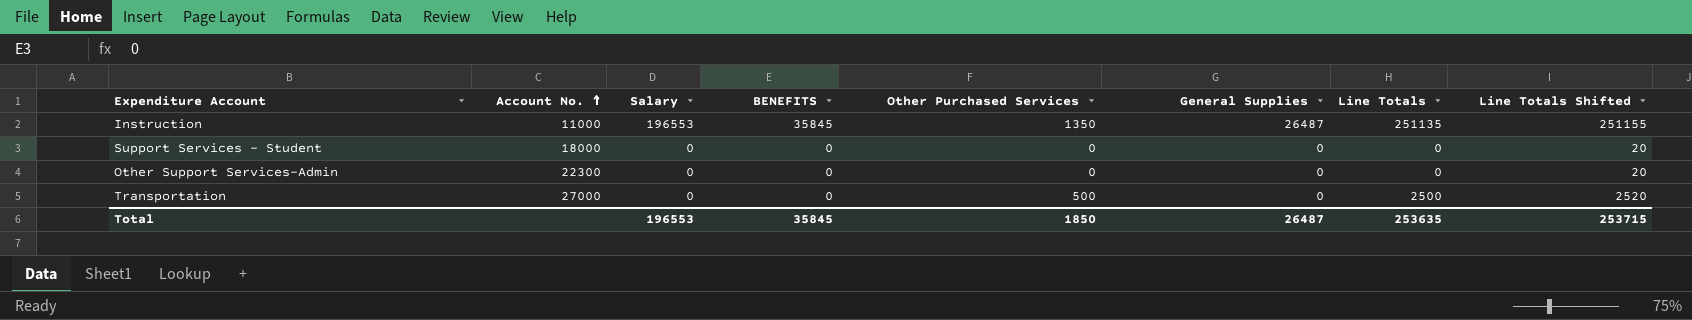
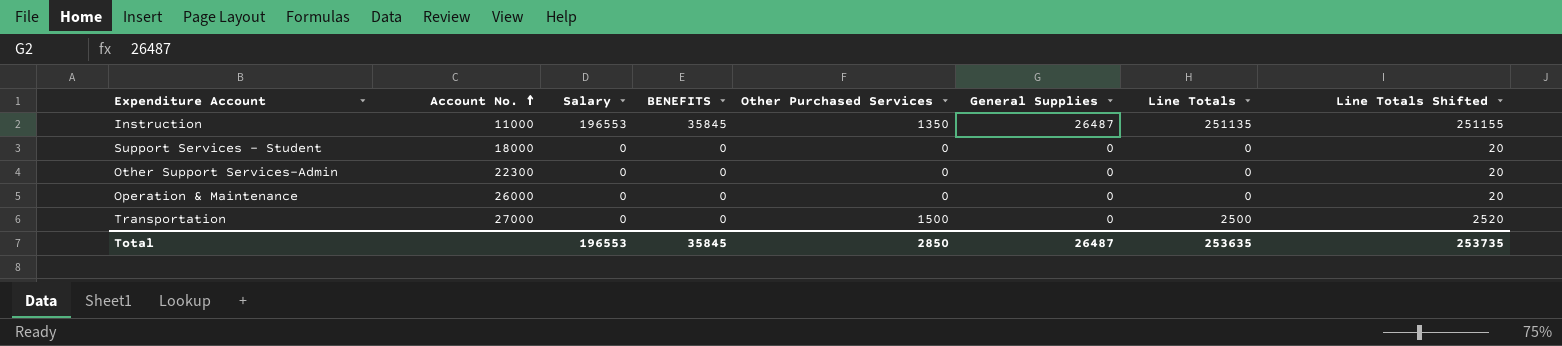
row Operation & Maintenance: none -> 26000 | 0 | 0 | 0 | 0 | 0 | 20
Transportation | Other Purchased Services: 500 -> 1500
Total | Other Purchased Services: 1850 -> 2850
Total | Line Totals Shifted: 253715 -> 253735

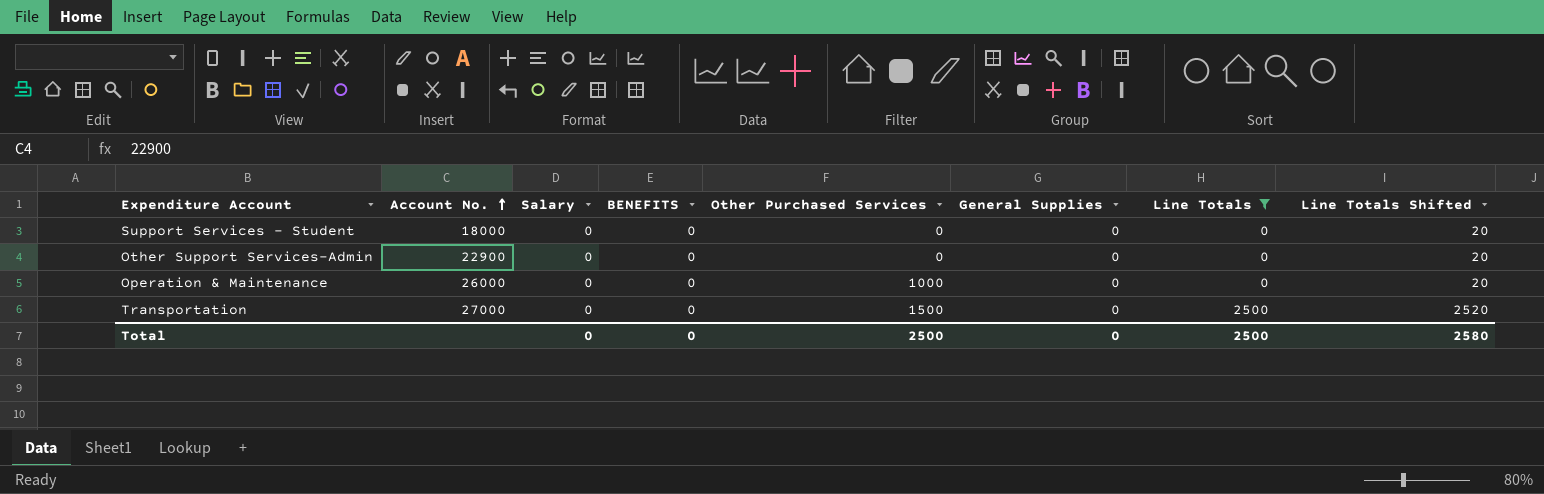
filter: none -> Line Totals != 251135
Other Support Services-Admin | Account No.: 22300 -> 22900
Operation & Maintenance | Other Purchased Services: 0 -> 1000
Total | Salary: 196553 -> 0
Total | BENEFITS: 35845 -> 0
Total | Other Purchased Services: 2850 -> 2500
Total | General Supplies: 26487 -> 0
Total | Line Totals: 253635 -> 2500
Total | Line Totals Shifted: 253735 -> 2580

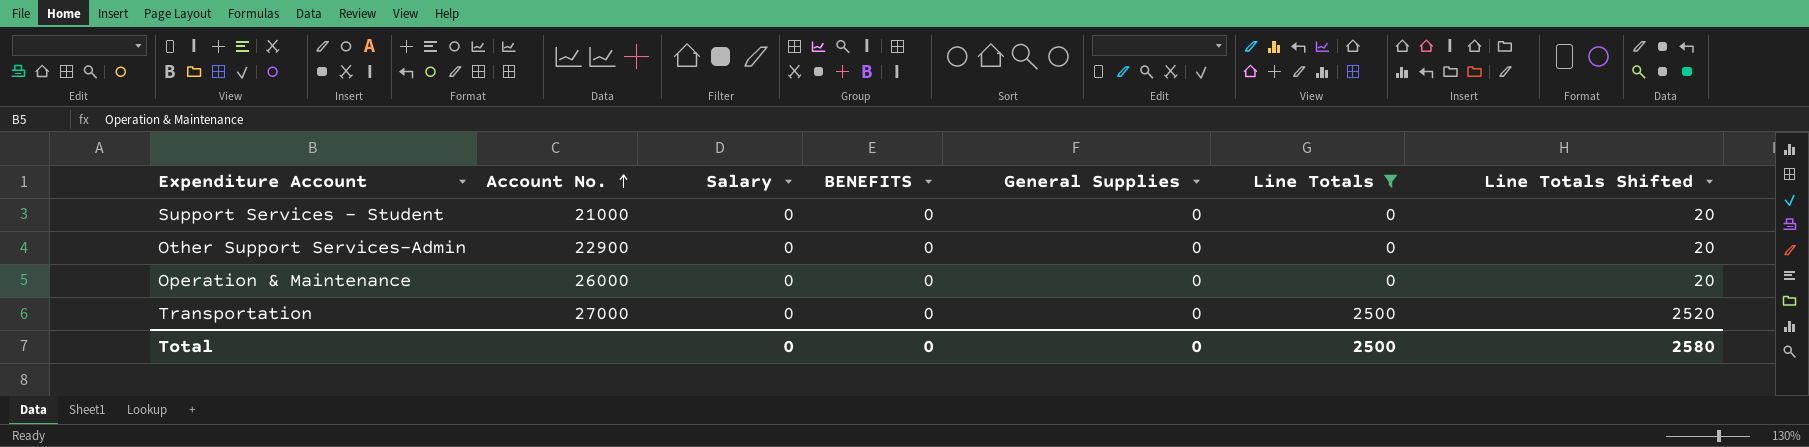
column Other Purchased Services | position: 5 -> none
Support Services - Student | Account No.: 18000 -> 21000

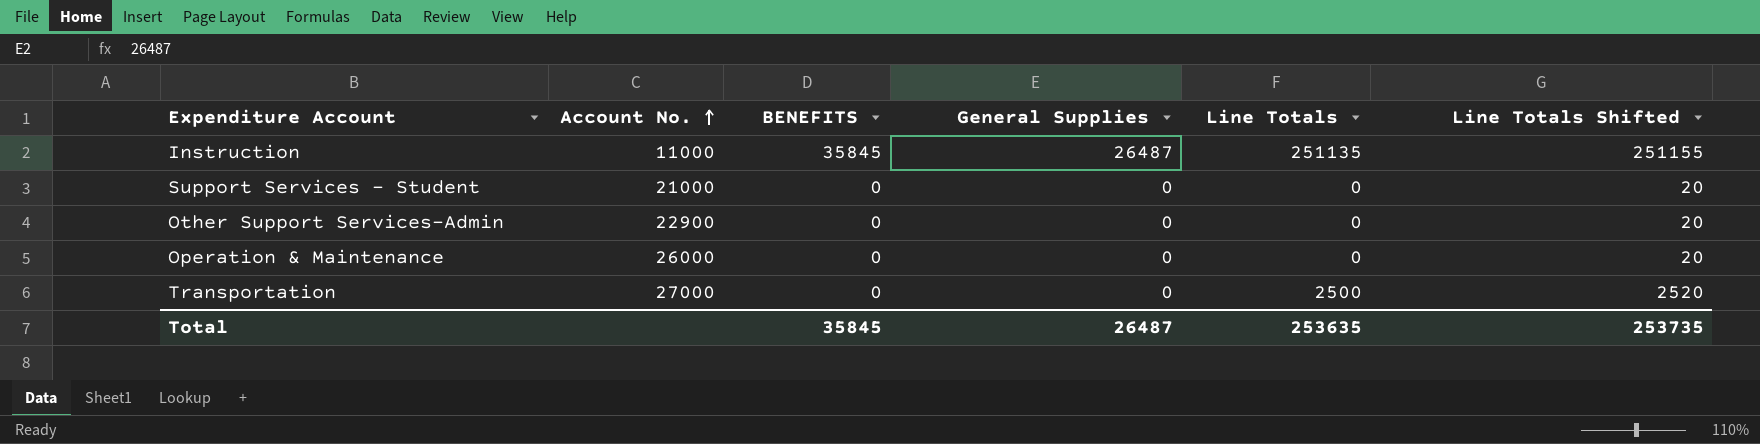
filter: Line Totals != 251135 -> none
column Salary | position: 3 -> none
Total | BENEFITS: 0 -> 35845
Total | General Supplies: 0 -> 26487
Total | Line Totals: 2500 -> 253635
Total | Line Totals Shifted: 2580 -> 253735

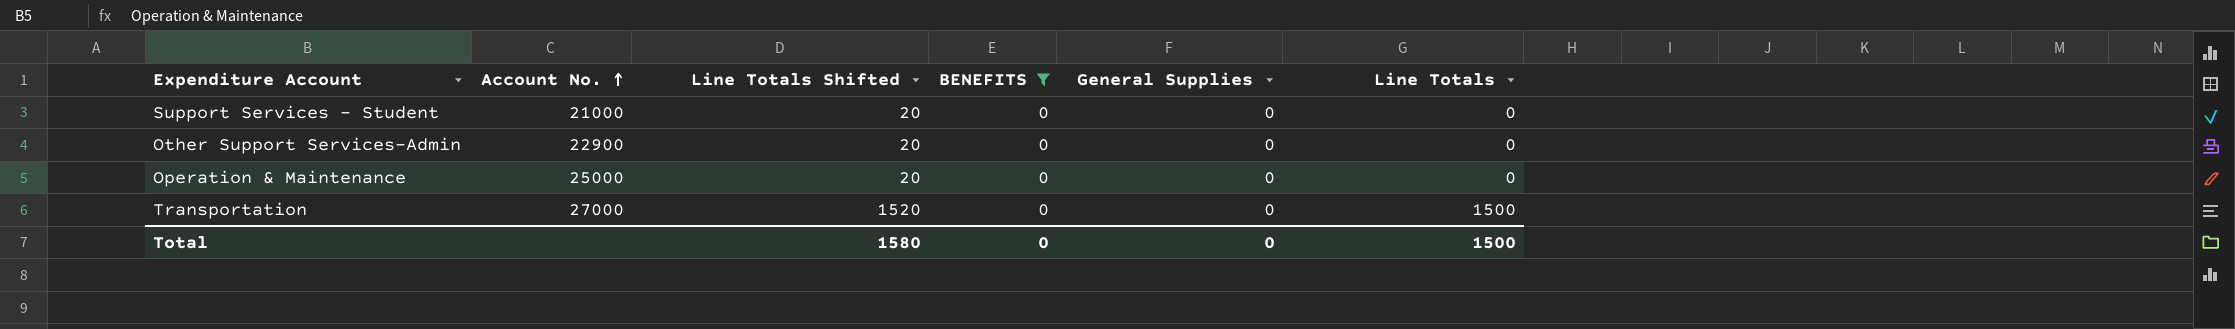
filter: none -> BENEFITS = 0
column Line Totals Shifted | position: 6 -> 3
Operation & Maintenance | Account No.: 26000 -> 25000
Transportation | Line Totals Shifted: 2520 -> 1520
Transportation | Line Totals: 2500 -> 1500
Total | Line Totals Shifted: 253735 -> 1580
Total | BENEFITS: 35845 -> 0
Total | General Supplies: 26487 -> 0
Total | Line Totals: 253635 -> 1500

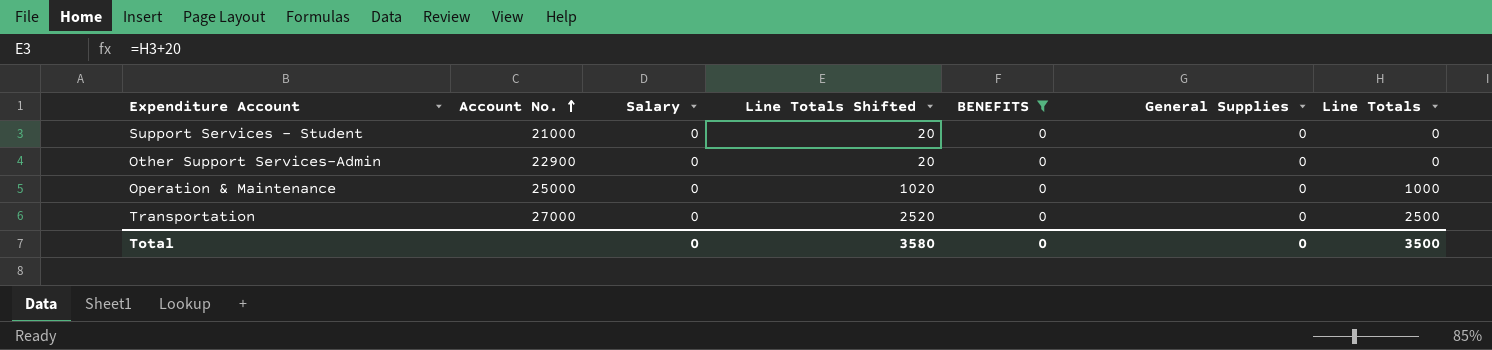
column Salary | position: none -> 3
Operation & Maintenance | Line Totals Shifted: 20 -> 1020
Operation & Maintenance | Line Totals: 0 -> 1000
Transportation | Line Totals Shifted: 1520 -> 2520
Transportation | Line Totals: 1500 -> 2500
Total | Line Totals Shifted: 1580 -> 3580
Total | Line Totals: 1500 -> 3500

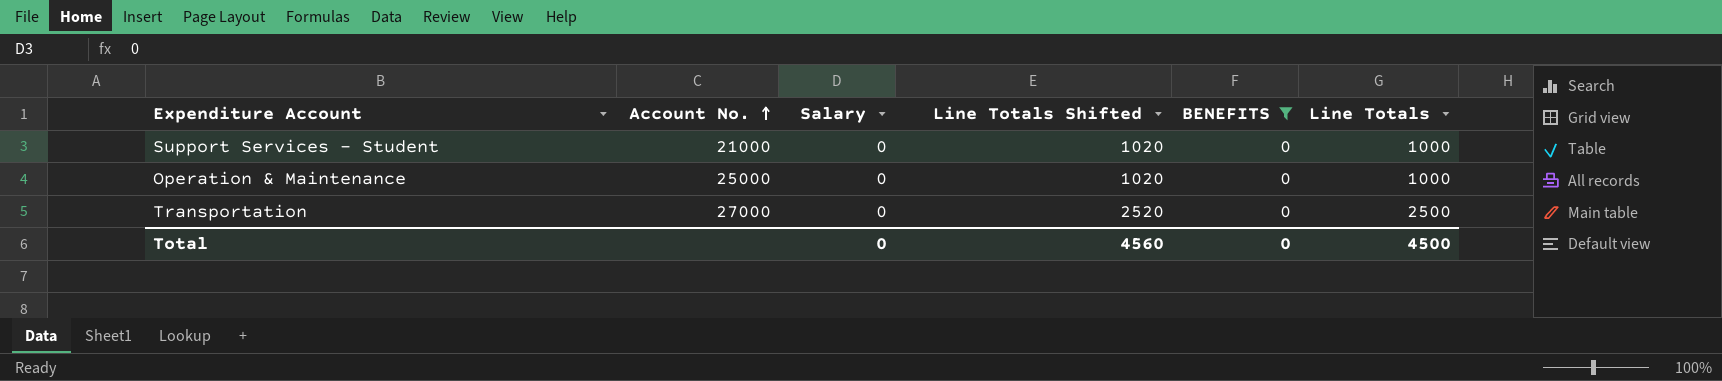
column General Supplies | position: 6 -> none
row Other Support Services-Admin: 22900 | 0 | 20 | 0 | 0 | 0 -> none
Support Services - Student | Line Totals Shifted: 20 -> 1020
Support Services - Student | Line Totals: 0 -> 1000
Total | Line Totals Shifted: 3580 -> 4560
Total | Line Totals: 3500 -> 4500

